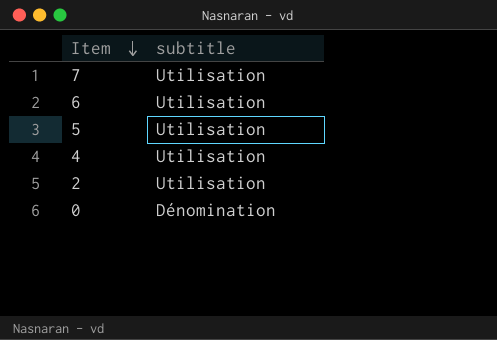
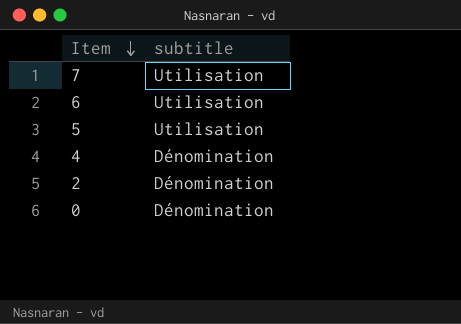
4 | subtitle: Utilisation -> Dénomination
2 | subtitle: Utilisation -> Dénomination

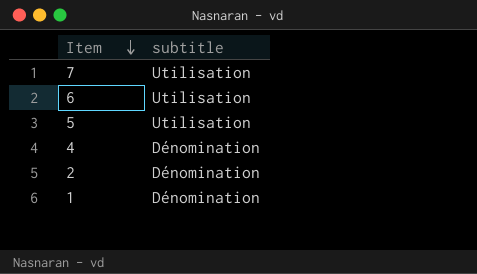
row 0: Dénomination -> none
row 1: none -> Dénomination

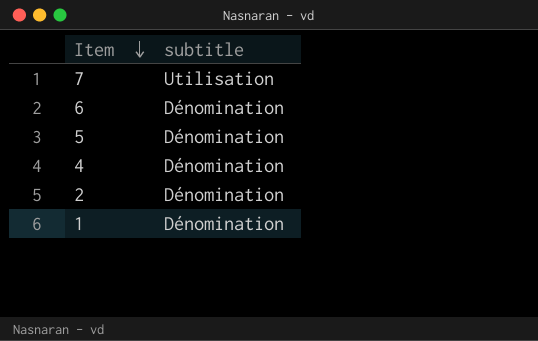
6 | subtitle: Utilisation -> Dénomination
5 | subtitle: Utilisation -> Dénomination

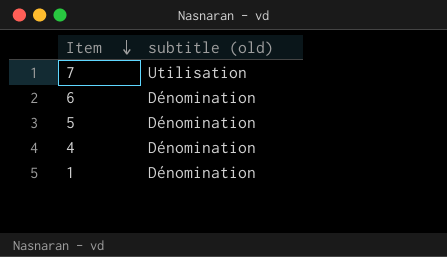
column name: subtitle -> subtitle (old)
row 2: Dénomination -> none

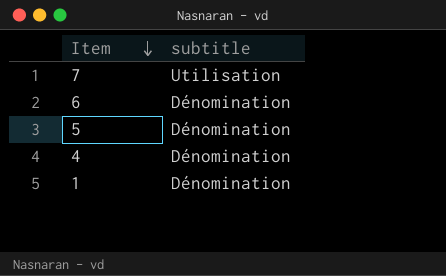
column name: subtitle (old) -> subtitle

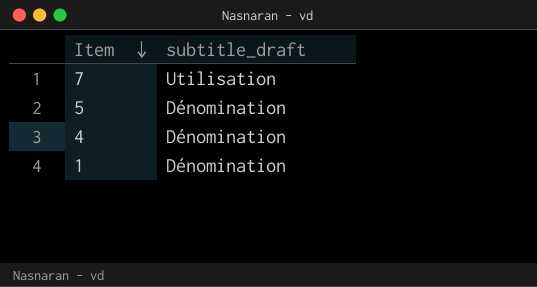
column name: subtitle -> subtitle_draft
row 6: Dénomination -> none

